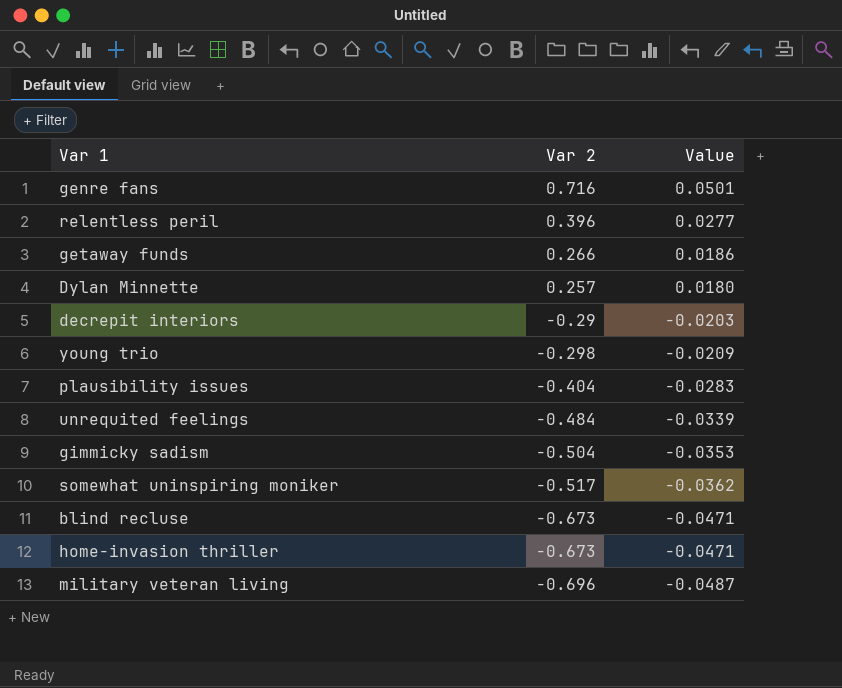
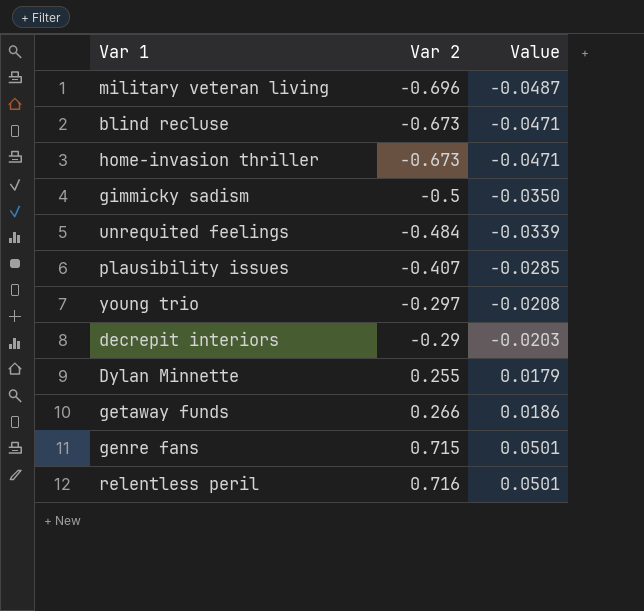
row order: Var 2 descending -> Var 2 ascending
row somewhat uninspiring moniker: -0.517 | -0.0362 -> none
gimmicky sadism | Var 2: -0.504 -> -0.5
gimmicky sadism | Value: -0.0353 -> -0.0350
plausibility issues | Var 2: -0.404 -> -0.407
plausibility issues | Value: -0.0283 -> -0.0285
young trio | Var 2: -0.298 -> -0.297
young trio | Value: -0.0209 -> -0.0208
Dylan Minnette | Var 2: 0.257 -> 0.255
Dylan Minnette | Value: 0.0180 -> 0.0179
genre fans | Var 2: 0.716 -> 0.715
relentless peril | Var 2: 0.396 -> 0.716
relentless peril | Value: 0.0277 -> 0.0501

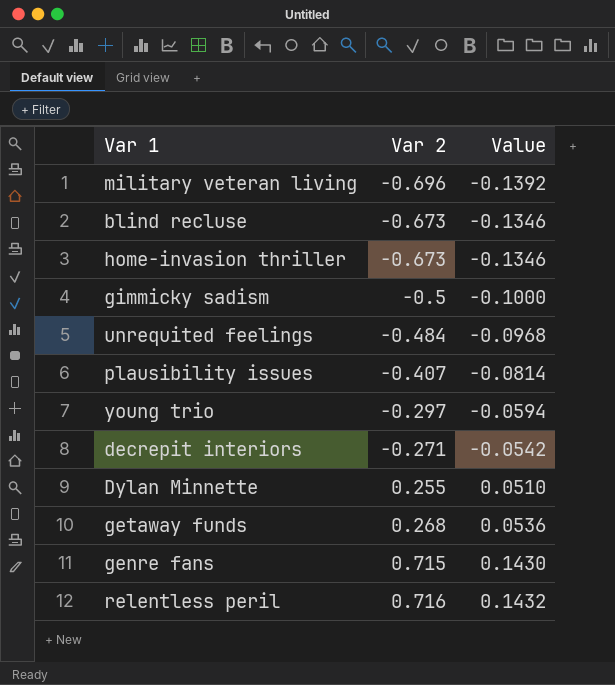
column Value | formula: [Var 2] * 0.07 -> [Var 2] * 0.2
decrepit interiors | Var 2: -0.29 -> -0.271
getaway funds | Var 2: 0.266 -> 0.268

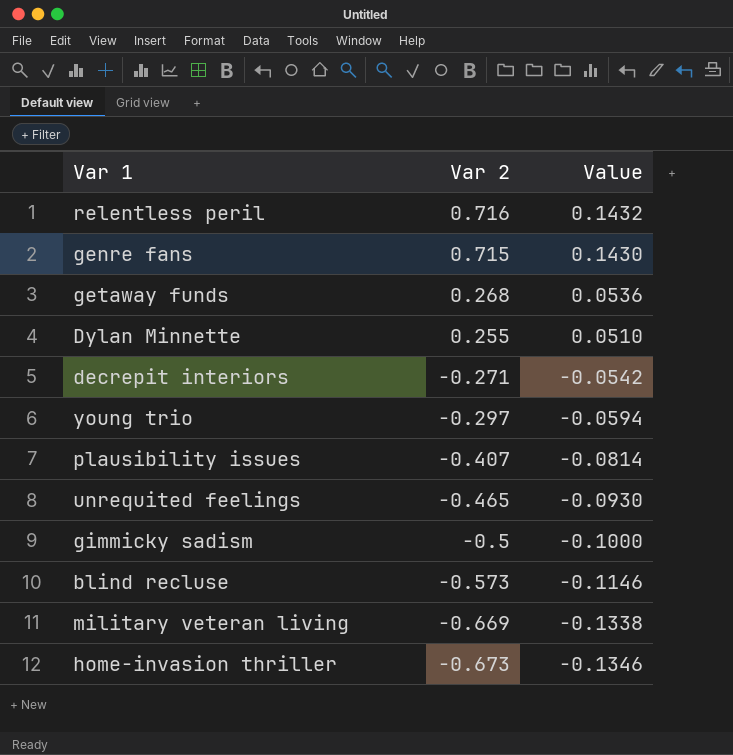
row order: Var 2 ascending -> Var 2 descending
unrequited feelings | Var 2: -0.484 -> -0.465
unrequited feelings | Value: -0.0968 -> -0.0930
blind recluse | Var 2: -0.673 -> -0.573
blind recluse | Value: -0.1346 -> -0.1146
military veteran living | Var 2: -0.696 -> -0.669
military veteran living | Value: -0.1392 -> -0.1338

